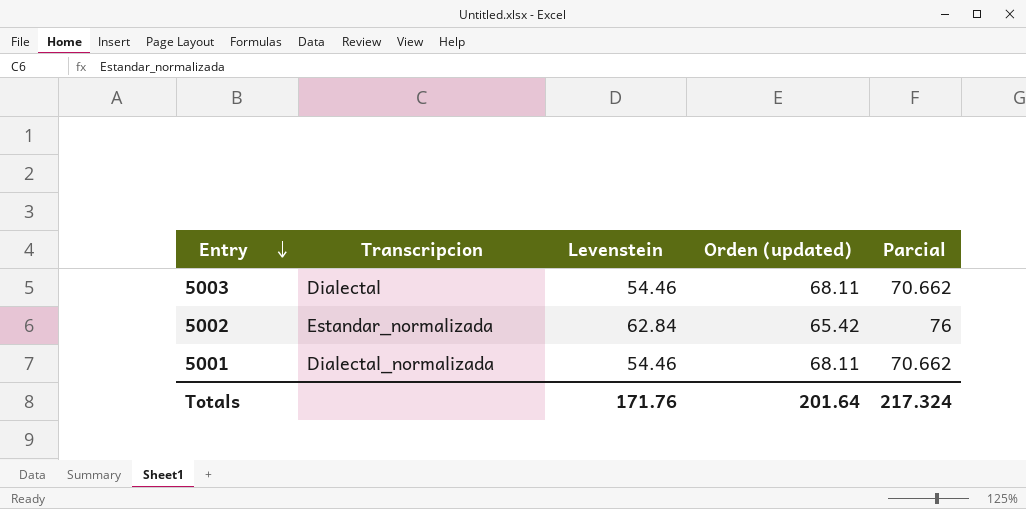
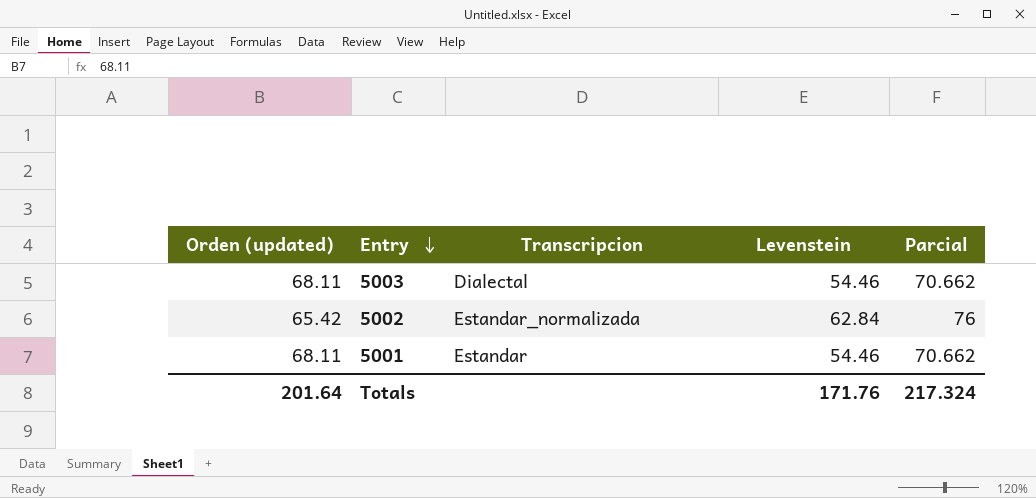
column Orden (updated) | position: 4 -> 1
5001 | Transcripcion: Dialectal_normalizada -> Estandar

